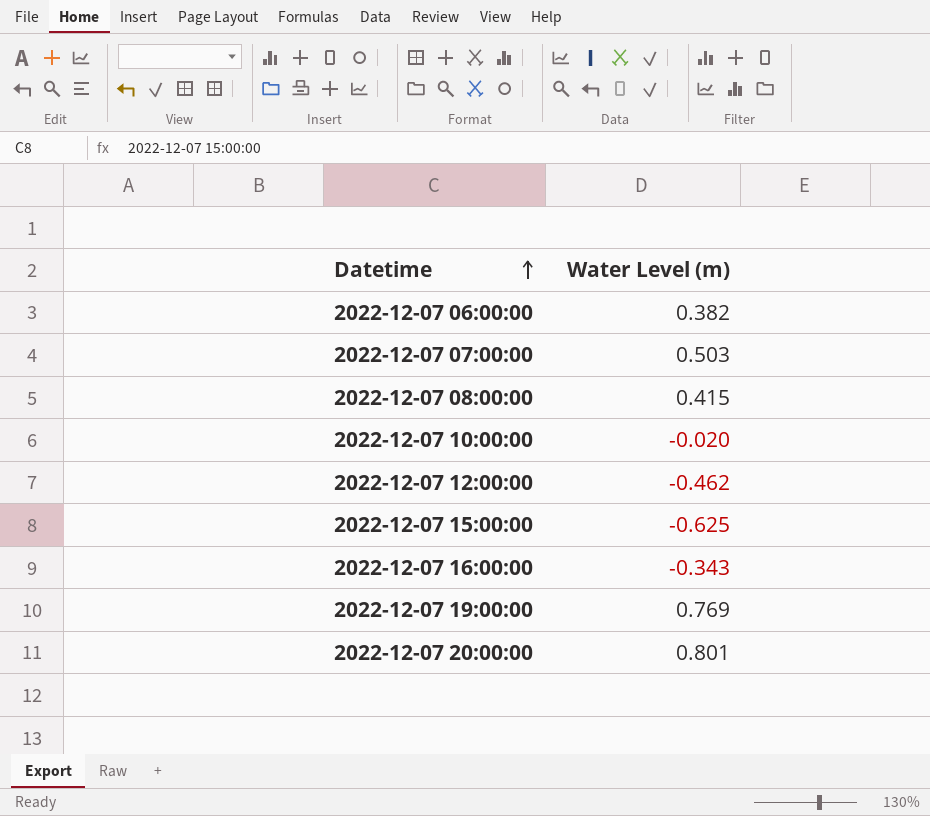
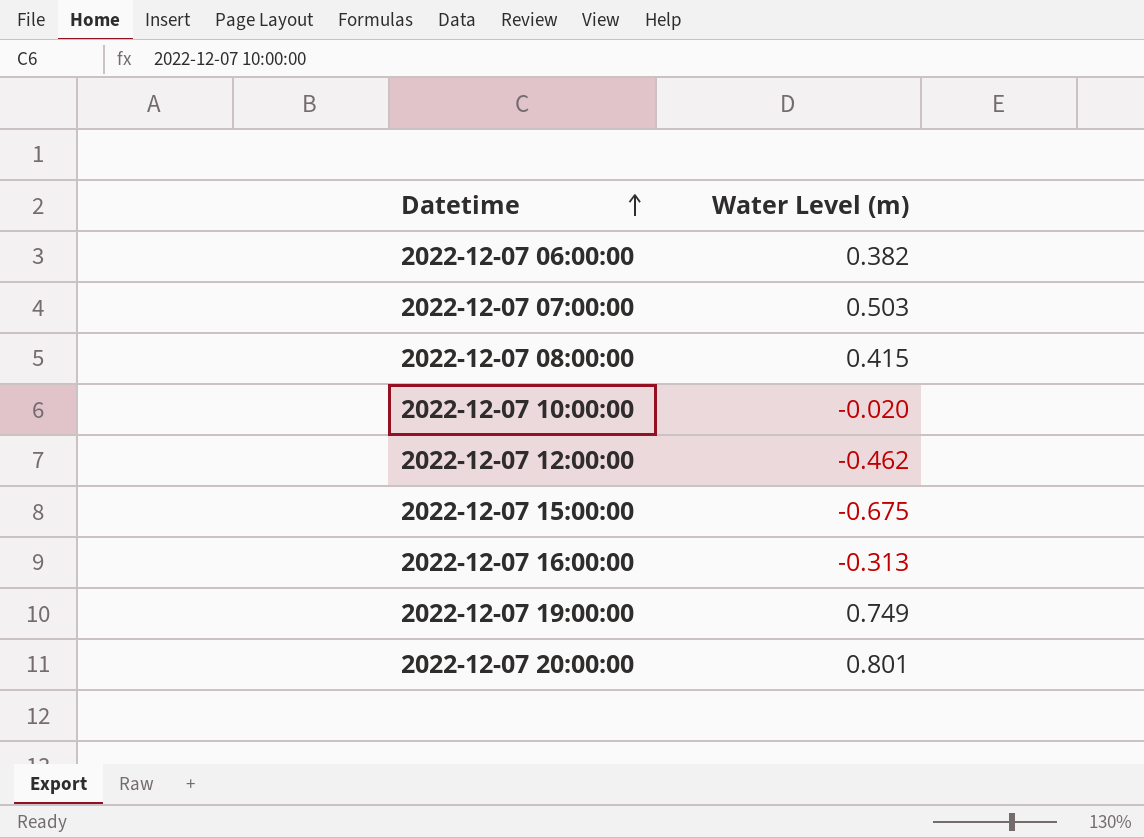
2022-12-07 15:00:00 | Water Level (m): -0.625 -> -0.675
2022-12-07 16:00:00 | Water Level (m): -0.343 -> -0.313
2022-12-07 19:00:00 | Water Level (m): 0.769 -> 0.749

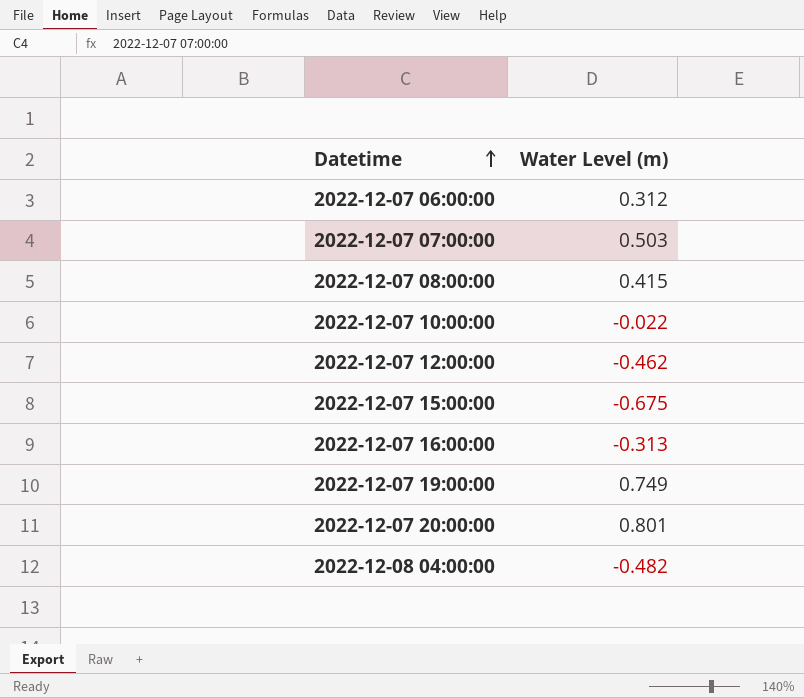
2022-12-07 06:00:00 | Water Level (m): 0.382 -> 0.312
2022-12-07 10:00:00 | Water Level (m): -0.020 -> -0.022
row 2022-12-08 04:00:00: none -> -0.482

